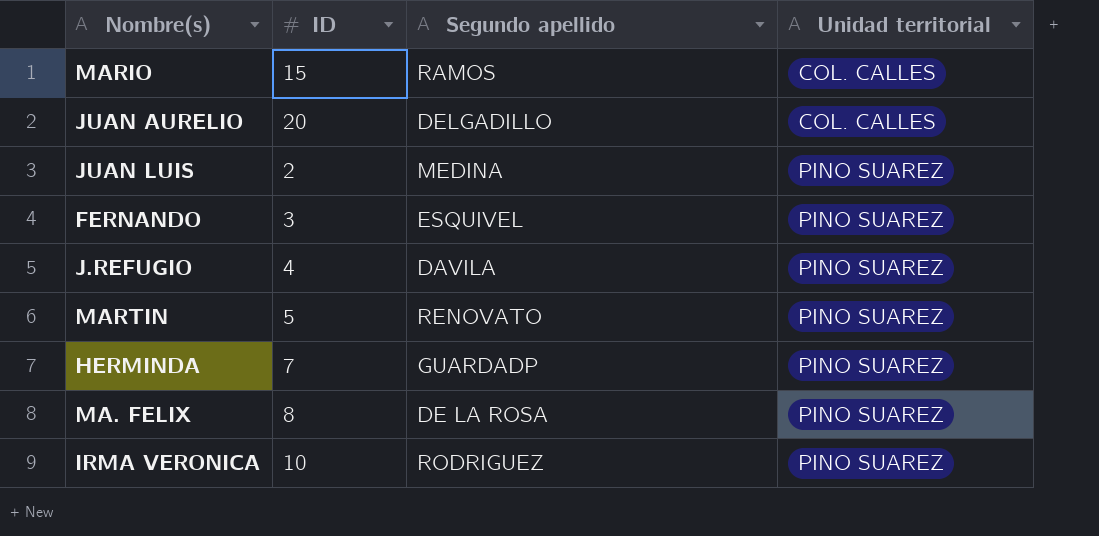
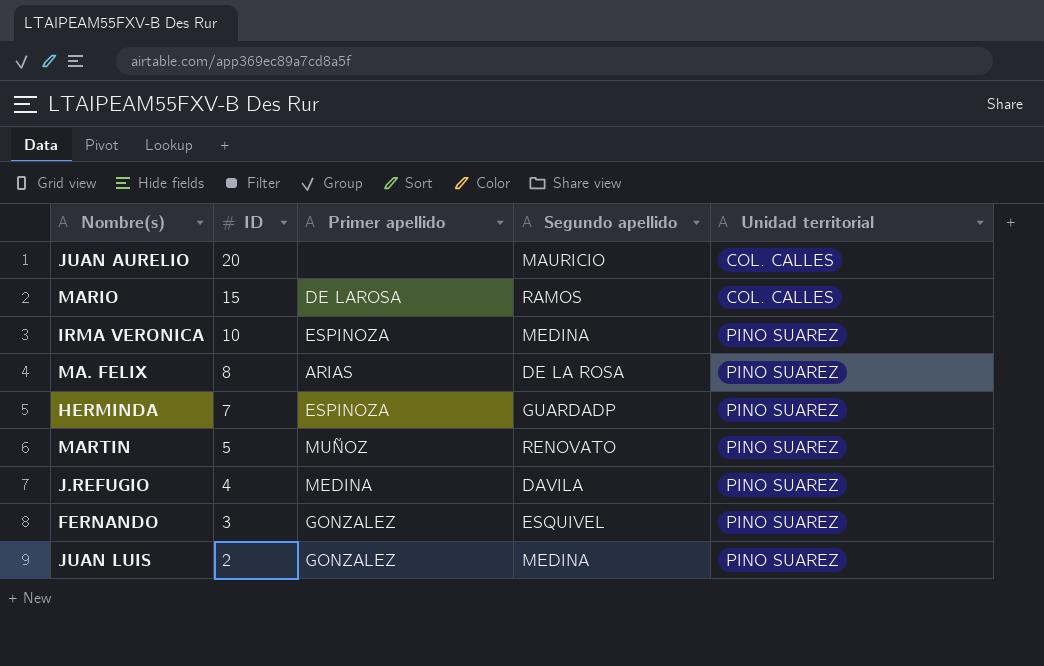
row order: Unidad territorial ascending -> ID descending
column Primer apellido | position: none -> 3
JUAN AURELIO | Segundo apellido: DELGADILLO -> MAURICIO
IRMA VERONICA | Segundo apellido: RODRIGUEZ -> MEDINA

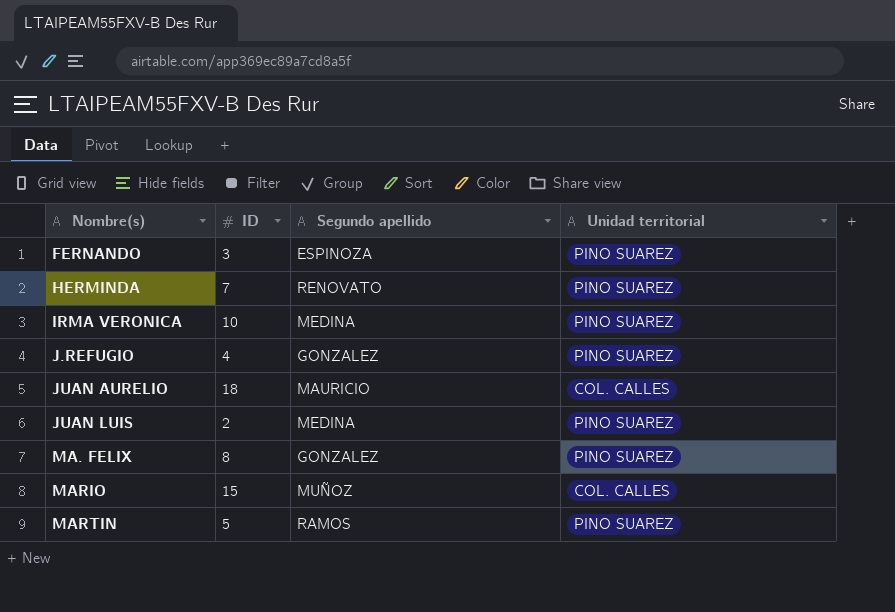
row order: ID descending -> Nombre(s) ascending
column Primer apellido | position: 3 -> none
FERNANDO | Segundo apellido: ESQUIVEL -> ESPINOZA
HERMINDA | Segundo apellido: GUARDADP -> RENOVATO
J.REFUGIO | Segundo apellido: DAVILA -> GONZALEZ
JUAN AURELIO | ID: 20 -> 18
MA. FELIX | Segundo apellido: DE LA ROSA -> GONZALEZ
MARIO | Segundo apellido: RAMOS -> MUÑOZ
MARTIN | Segundo apellido: RENOVATO -> RAMOS

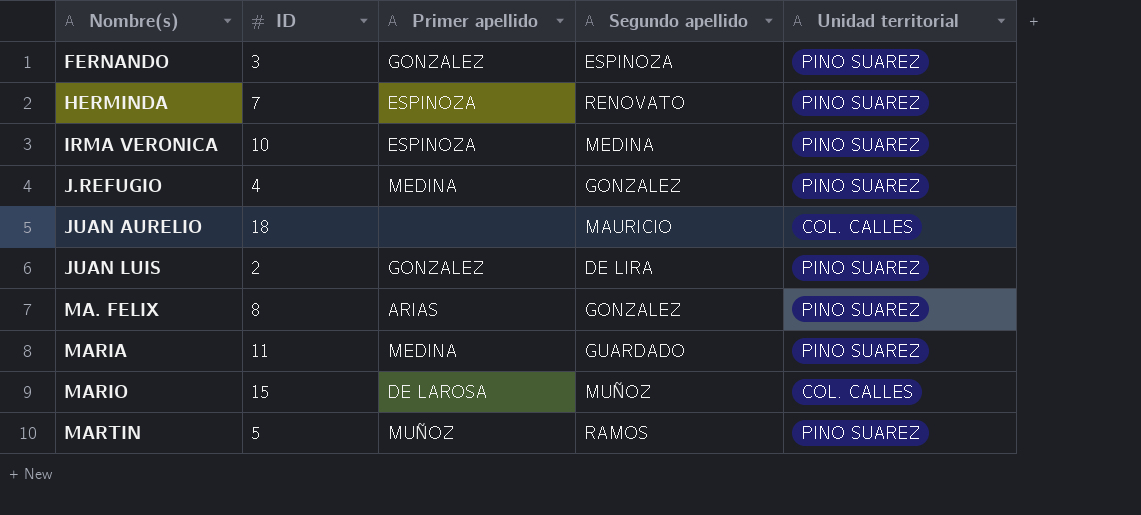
column Primer apellido | position: none -> 3
JUAN LUIS | Segundo apellido: MEDINA -> DE LIRA
row MARIA: none -> 11 | MEDINA | GUARDADO | PINO SUAREZ

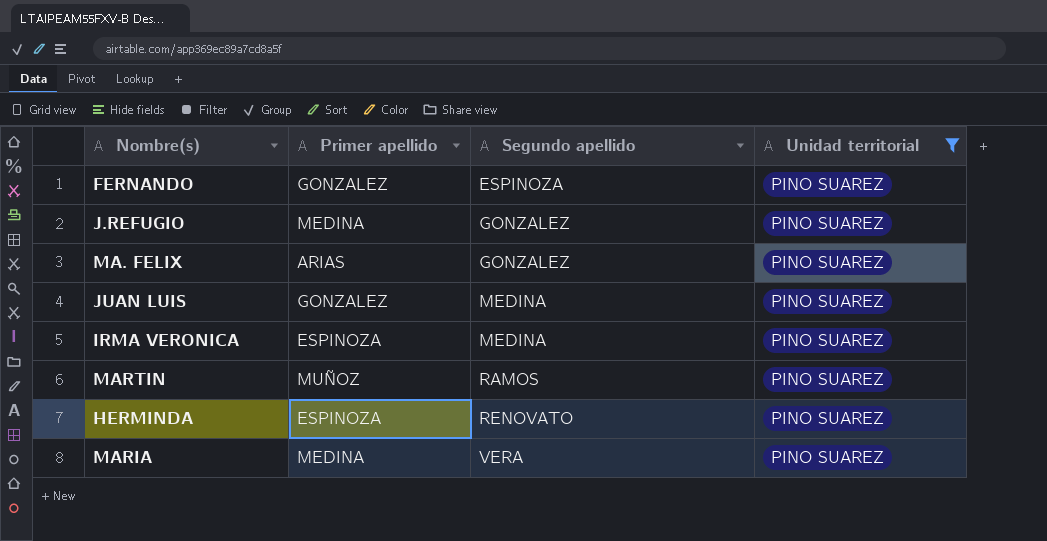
filter: none -> Unidad territorial = PINO SUAREZ
row order: Nombre(s) ascending -> Segundo apellido ascending
column ID | position: 2 -> none
JUAN LUIS | Segundo apellido: DE LIRA -> MEDINA
MARIA | Segundo apellido: GUARDADO -> VERA

